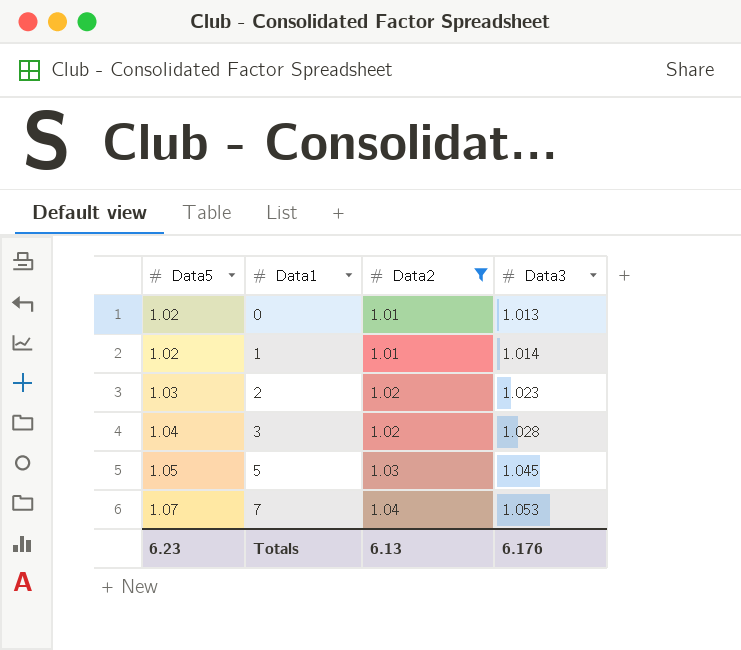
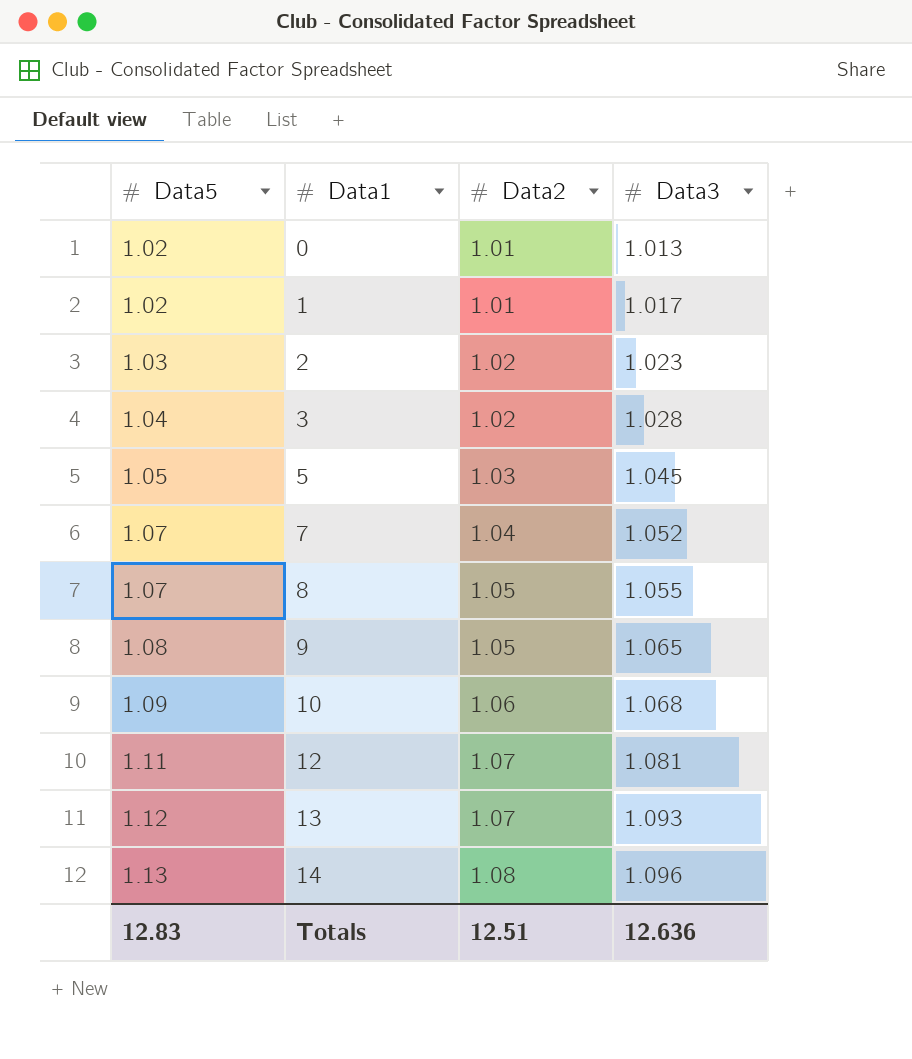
filter: Data2 <= 1.04 -> none
1 | Data3: 1.014 -> 1.017
7 | Data3: 1.053 -> 1.052
Totals | Data5: 6.23 -> 12.83
Totals | Data2: 6.13 -> 12.51
Totals | Data3: 6.176 -> 12.636

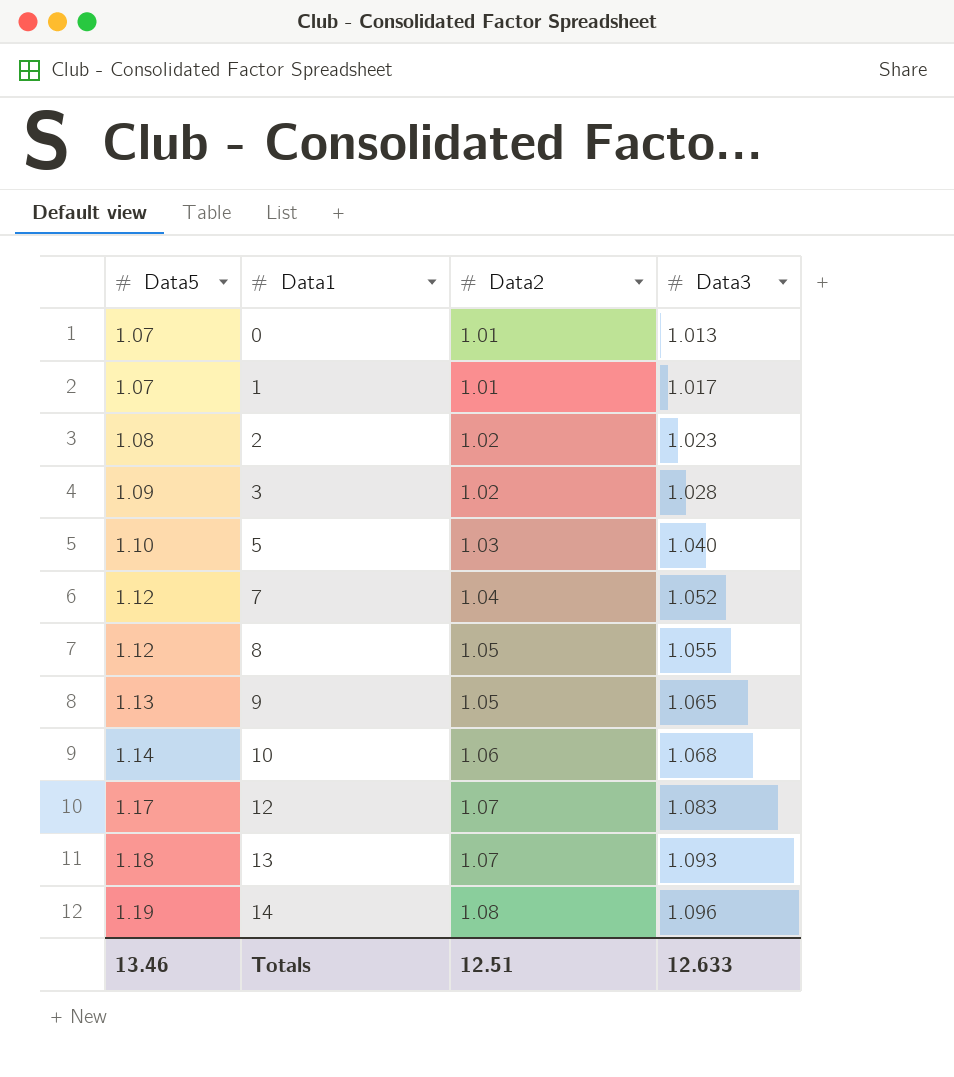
0 | Data5: 1.02 -> 1.07
1 | Data5: 1.02 -> 1.07
2 | Data5: 1.03 -> 1.08
3 | Data5: 1.04 -> 1.09
5 | Data5: 1.05 -> 1.10
5 | Data3: 1.045 -> 1.040
7 | Data5: 1.07 -> 1.12
8 | Data5: 1.07 -> 1.12
9 | Data5: 1.08 -> 1.13
10 | Data5: 1.09 -> 1.14
12 | Data5: 1.11 -> 1.17
12 | Data3: 1.081 -> 1.083
13 | Data5: 1.12 -> 1.18
14 | Data5: 1.13 -> 1.19
Totals | Data5: 12.83 -> 13.46
Totals | Data3: 12.636 -> 12.633

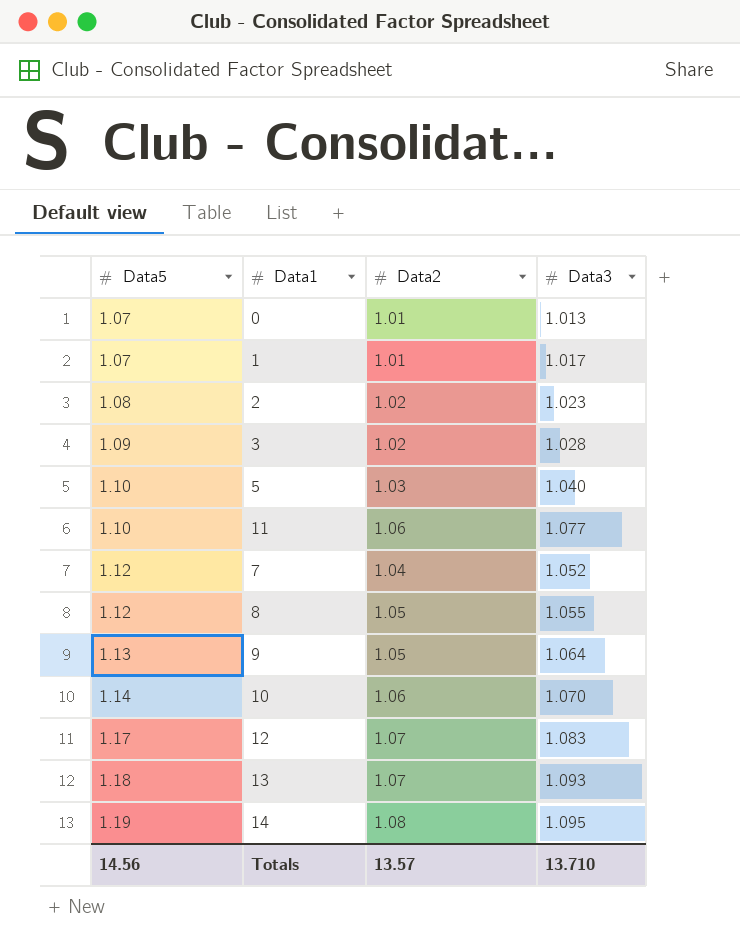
row 11: none -> 1.10 | 1.06 | 1.077
9 | Data3: 1.065 -> 1.064
10 | Data3: 1.068 -> 1.070
14 | Data3: 1.096 -> 1.095
Totals | Data5: 13.46 -> 14.56
Totals | Data2: 12.51 -> 13.57
Totals | Data3: 12.633 -> 13.710

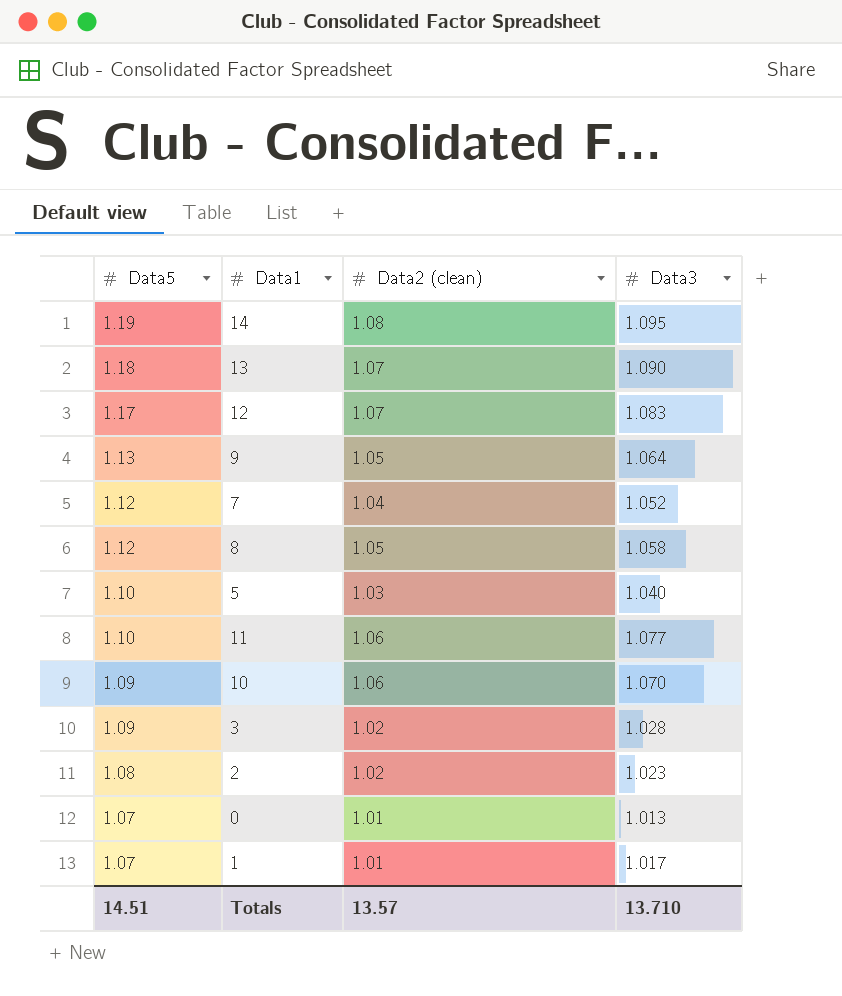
row order: Data5 ascending -> Data5 descending
column name: Data2 -> Data2 (clean)
13 | Data3: 1.093 -> 1.090
8 | Data3: 1.055 -> 1.058
10 | Data5: 1.14 -> 1.09
Totals | Data5: 14.56 -> 14.51

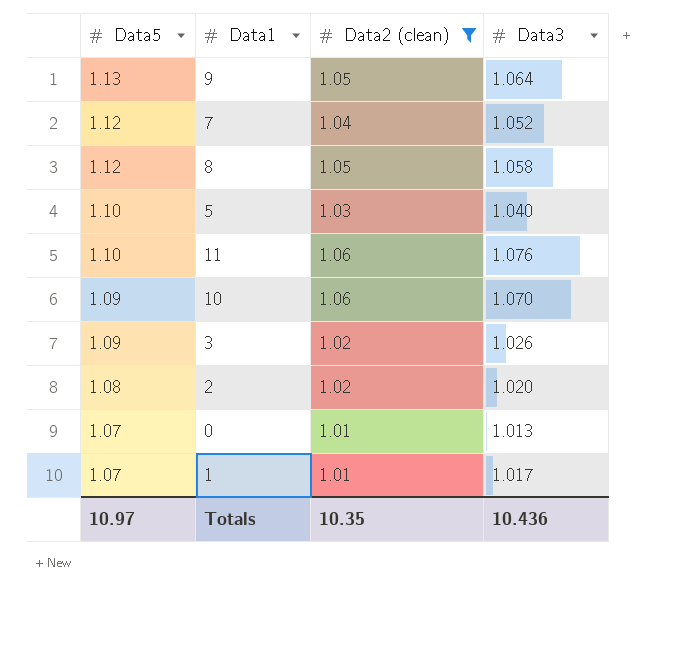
filter: none -> Data2 (clean) <= 1.06
11 | Data3: 1.077 -> 1.076
3 | Data3: 1.028 -> 1.026
2 | Data3: 1.023 -> 1.020
Totals | Data5: 14.51 -> 10.97
Totals | Data2 (clean): 13.57 -> 10.35
Totals | Data3: 13.710 -> 10.436

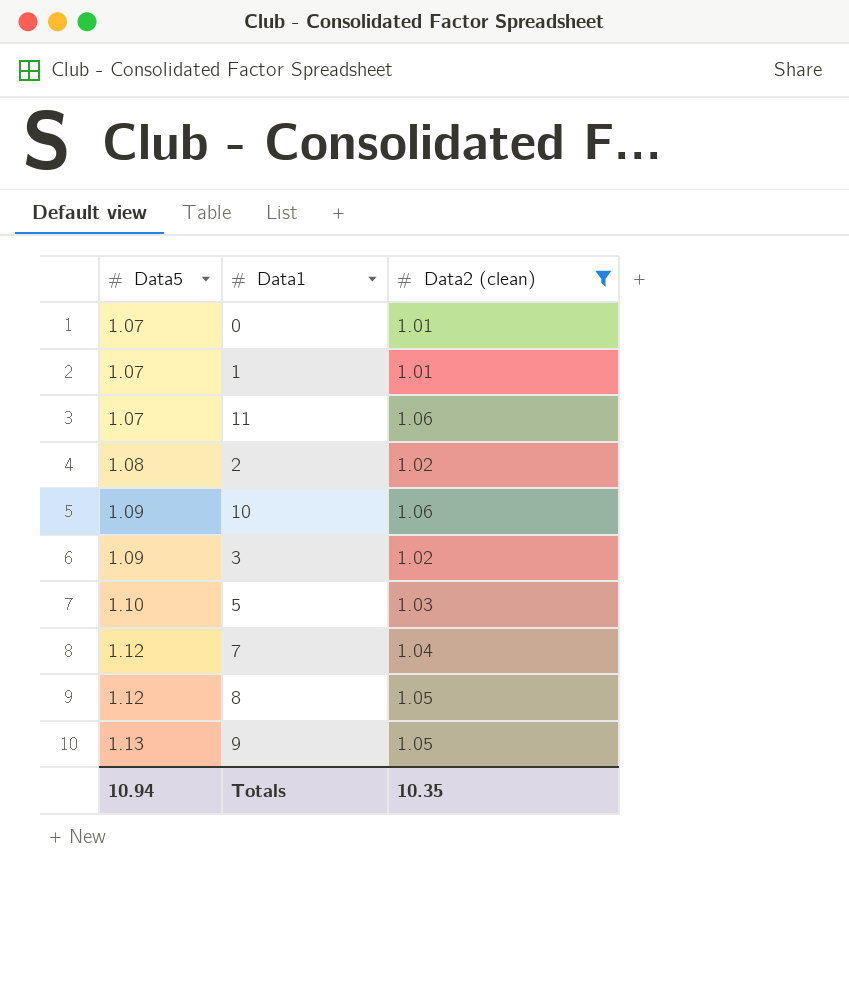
row order: Data5 descending -> Data5 ascending
column Data3 | position: 4 -> none
11 | Data5: 1.10 -> 1.07
Totals | Data5: 10.97 -> 10.94

